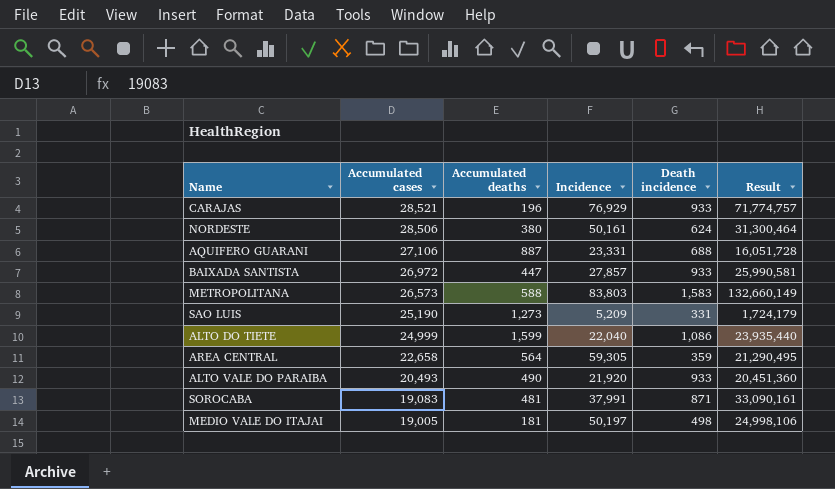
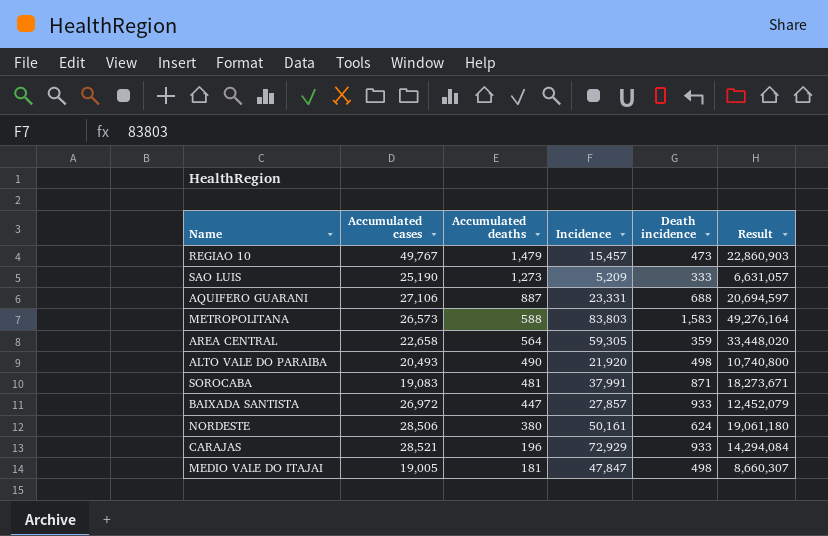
row order: Accumulated cases descending -> Accumulated deaths descending
column Result | formula: [Incidence] * [Death incidence] -> [Accumulated deaths] * [Incidence]
row ALTO DO TIETE: 24,999 | 1,599 | 22,040 | 1,086 | 23,935,440 -> none
row REGIAO 10: none -> 49,767 | 1,479 | 15,457 | 473 | 22,860,903
SAO LUIS | Death incidence: 331 -> 333
ALTO VALE DO PARAIBA | Death incidence: 933 -> 498
CARAJAS | Incidence: 76,929 -> 72,929
MEDIO VALE DO ITAJAI | Incidence: 50,197 -> 47,847

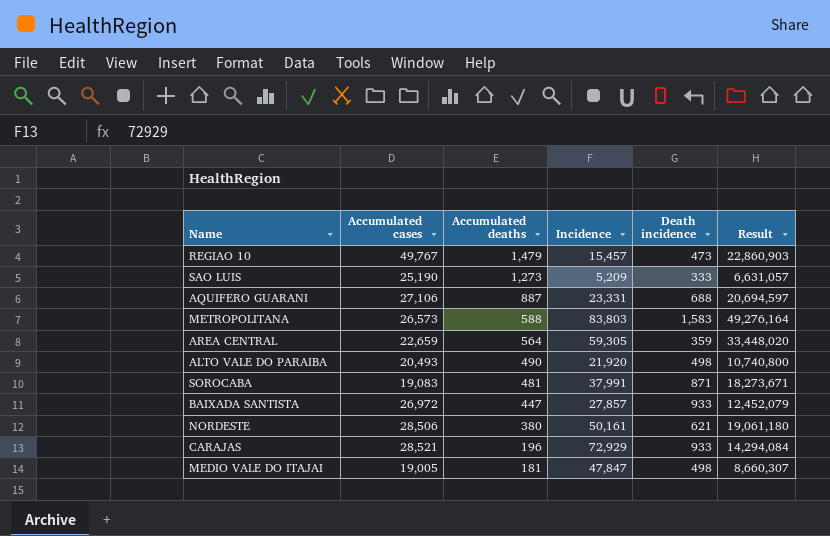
AREA CENTRAL | Accumulated cases: 22,658 -> 22,659
NORDESTE | Death incidence: 624 -> 621

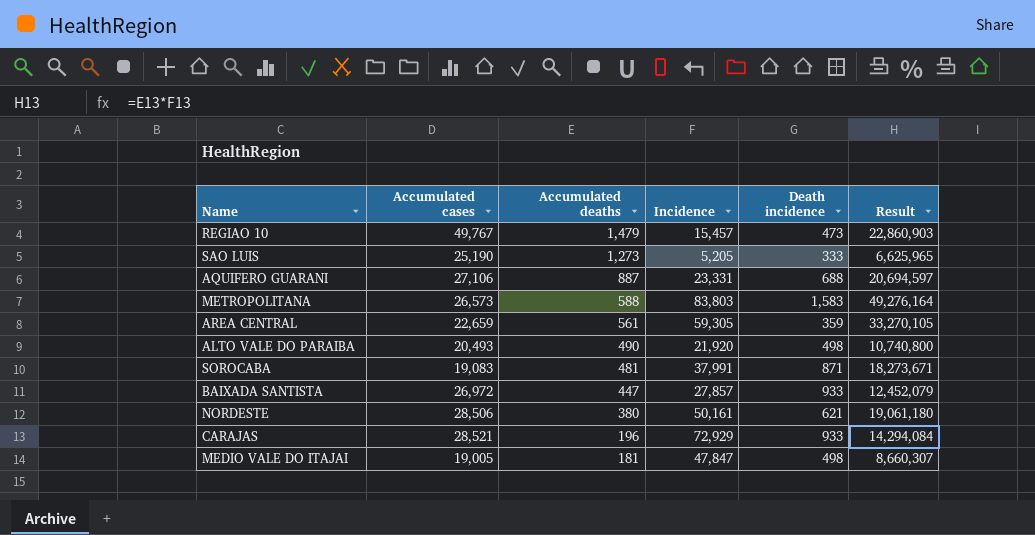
SAO LUIS | Incidence: 5,209 -> 5,205
SAO LUIS | Result: 6,631,057 -> 6,625,965
AREA CENTRAL | Accumulated deaths: 564 -> 561
AREA CENTRAL | Result: 33,448,020 -> 33,270,105

